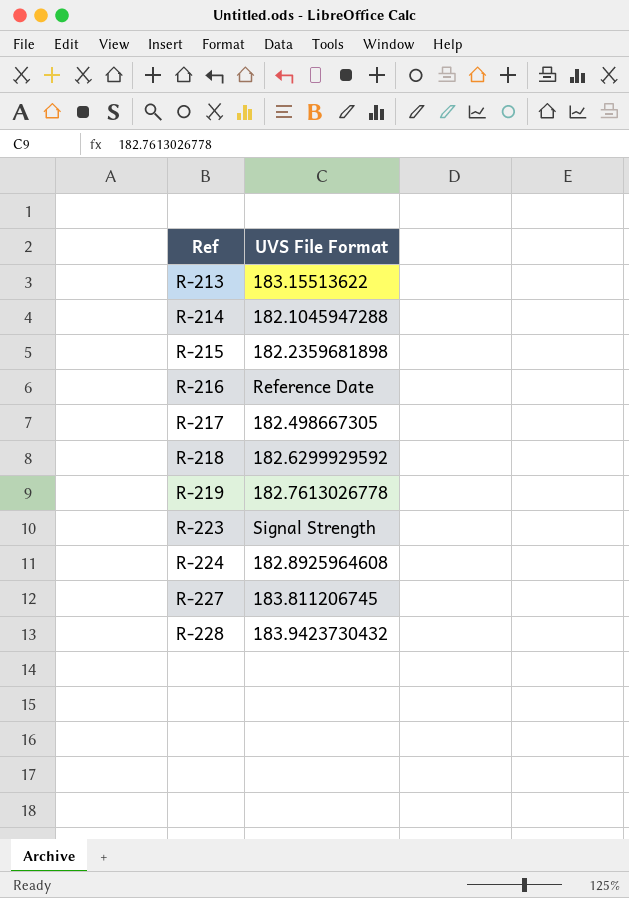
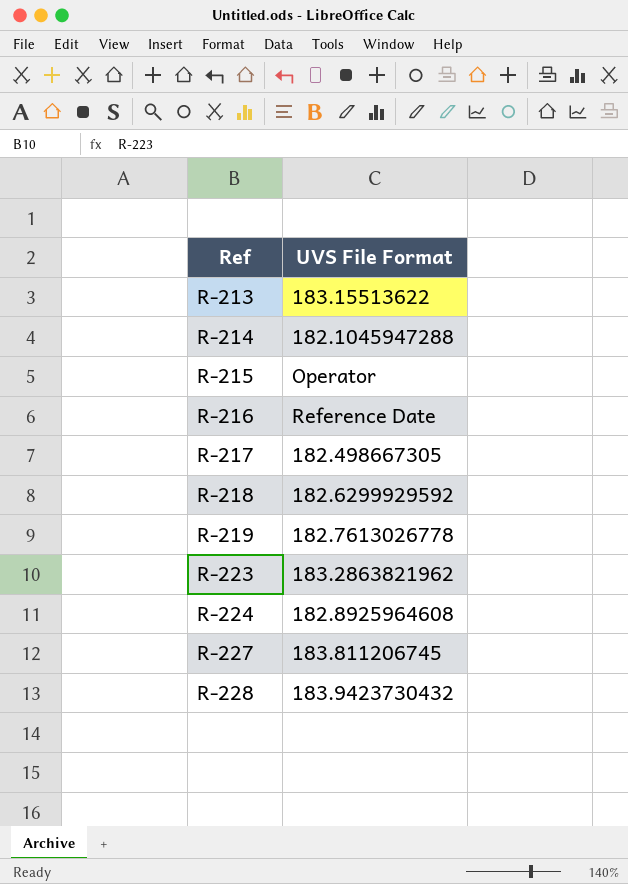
R-215 | UVS File Format: 182.2359681898 -> Operator
R-223 | UVS File Format: Signal Strength -> 183.2863821962

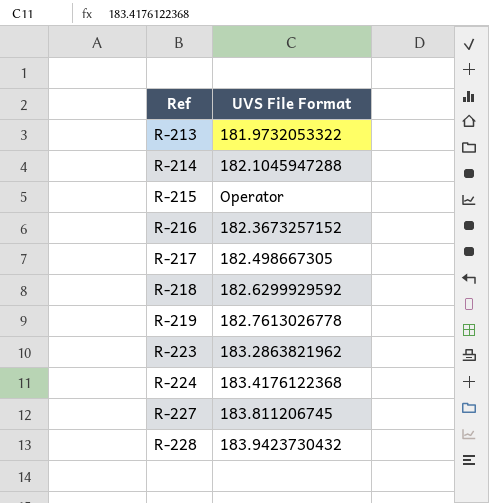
R-213 | UVS File Format: 183.15513622 -> 181.9732053322
R-216 | UVS File Format: Reference Date -> 182.3673257152
R-224 | UVS File Format: 182.8925964608 -> 183.4176122368

